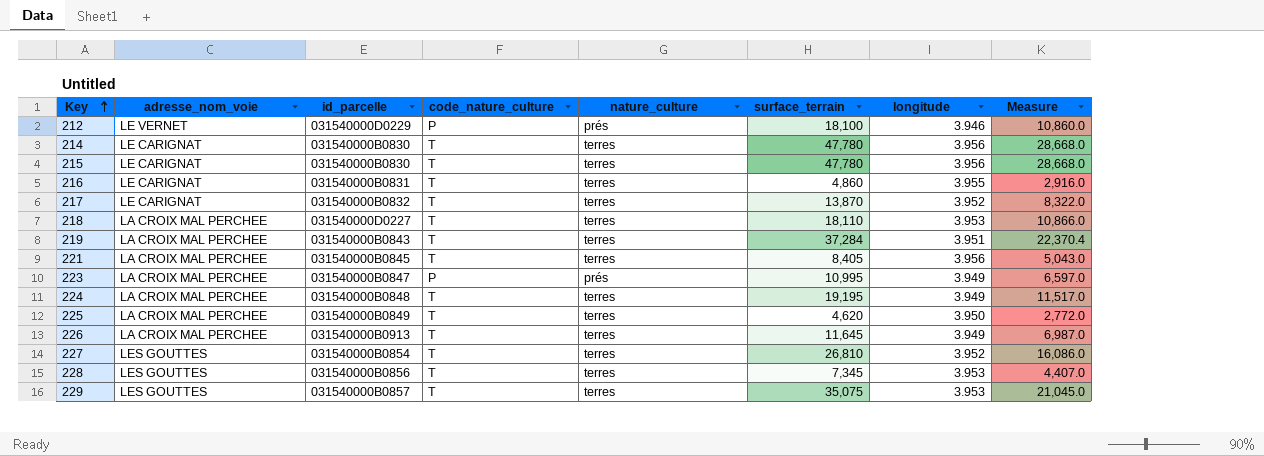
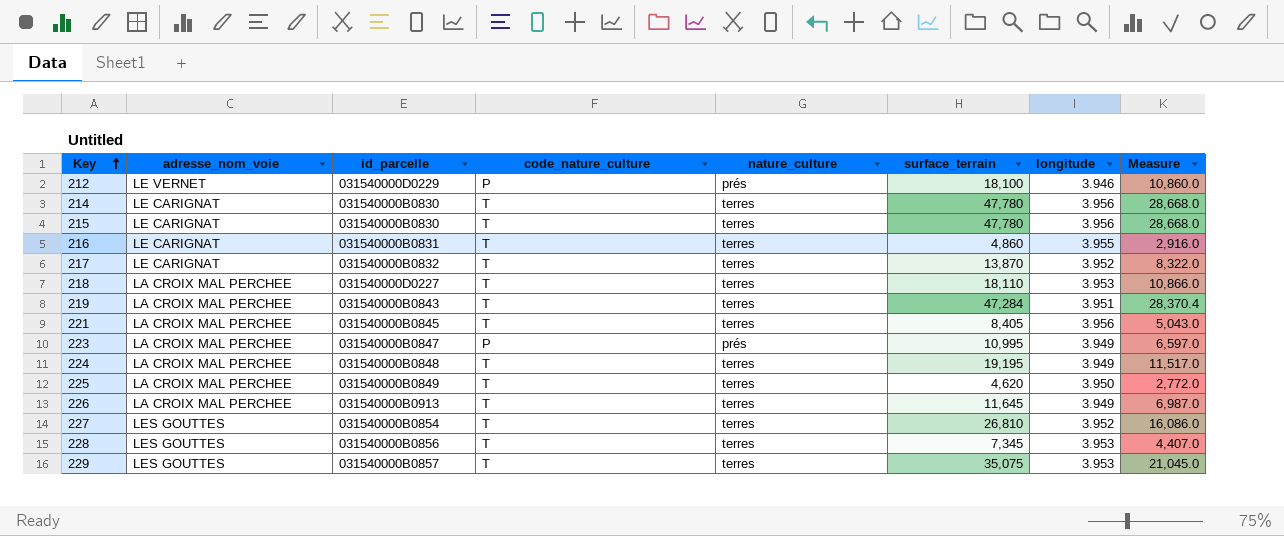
219 | surface_terrain: 37,284 -> 47,284
219 | Measure: 22,370.4 -> 28,370.4

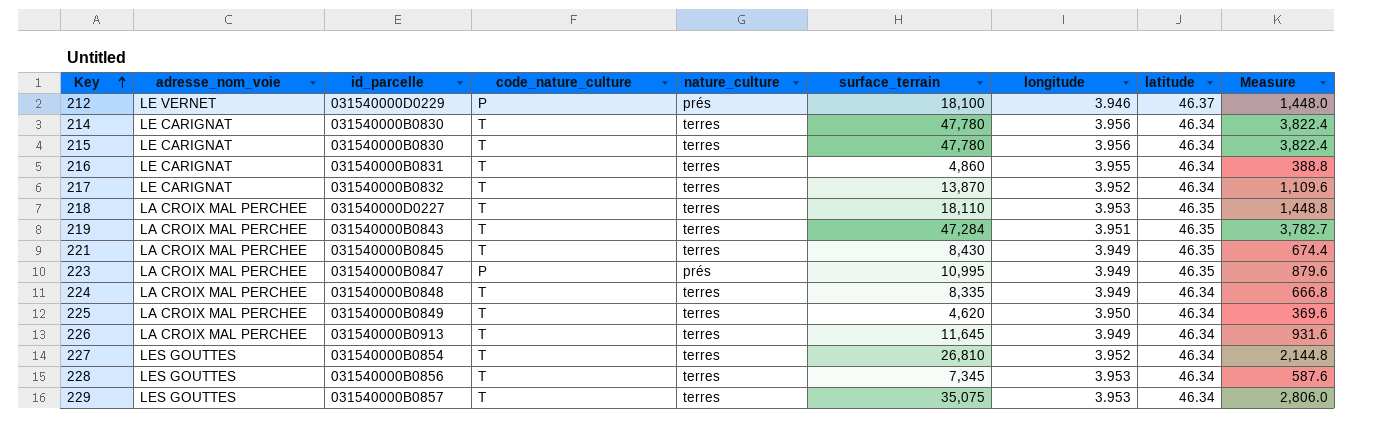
column latitude | position: none -> 8
column Measure | formula: [surface_terrain] * 0.6 -> [surface_terrain] * 0.08
221 | surface_terrain: 8,405 -> 8,430
221 | longitude: 3.956 -> 3.949
224 | surface_terrain: 19,195 -> 8,335

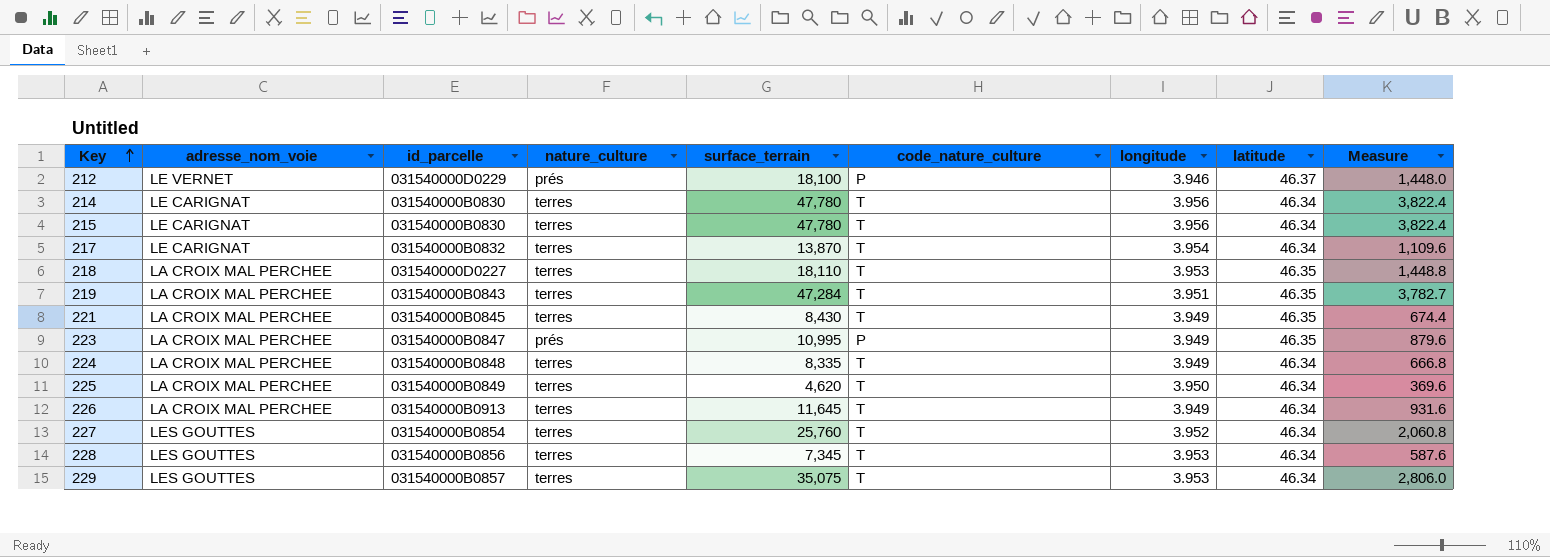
column code_nature_culture | position: 4 -> 6
row 216: LE CARIGNAT | 031540000B0831 | T | terres | 4,860 | 3.955 | 46.34 | 388.8 -> none
217 | longitude: 3.952 -> 3.954
227 | surface_terrain: 26,810 -> 25,760
227 | Measure: 2,144.8 -> 2,060.8

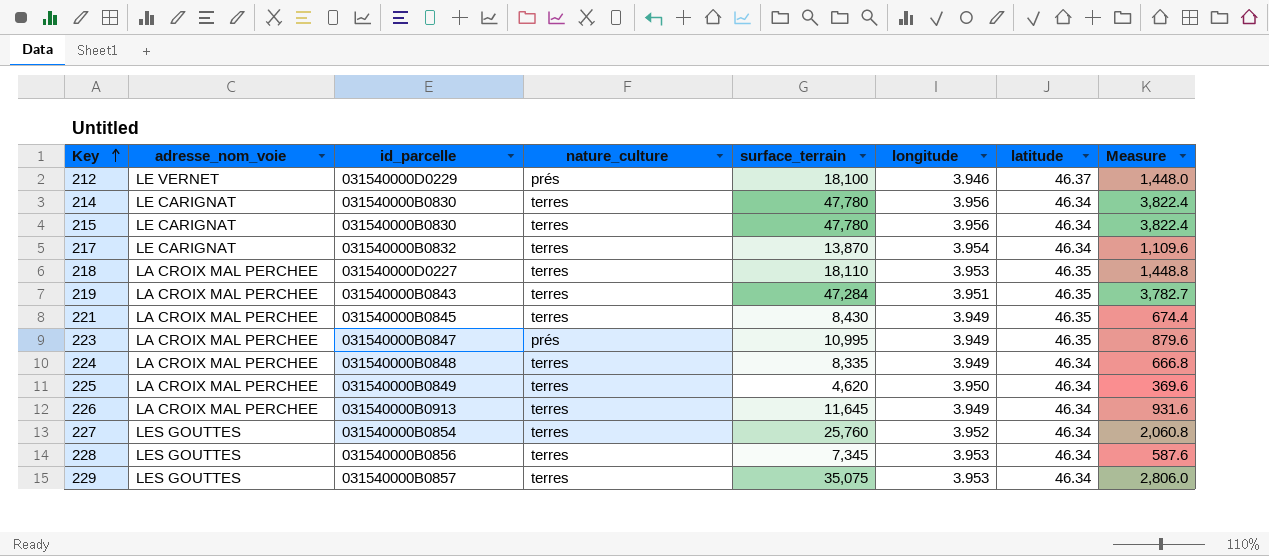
column code_nature_culture | position: 6 -> none

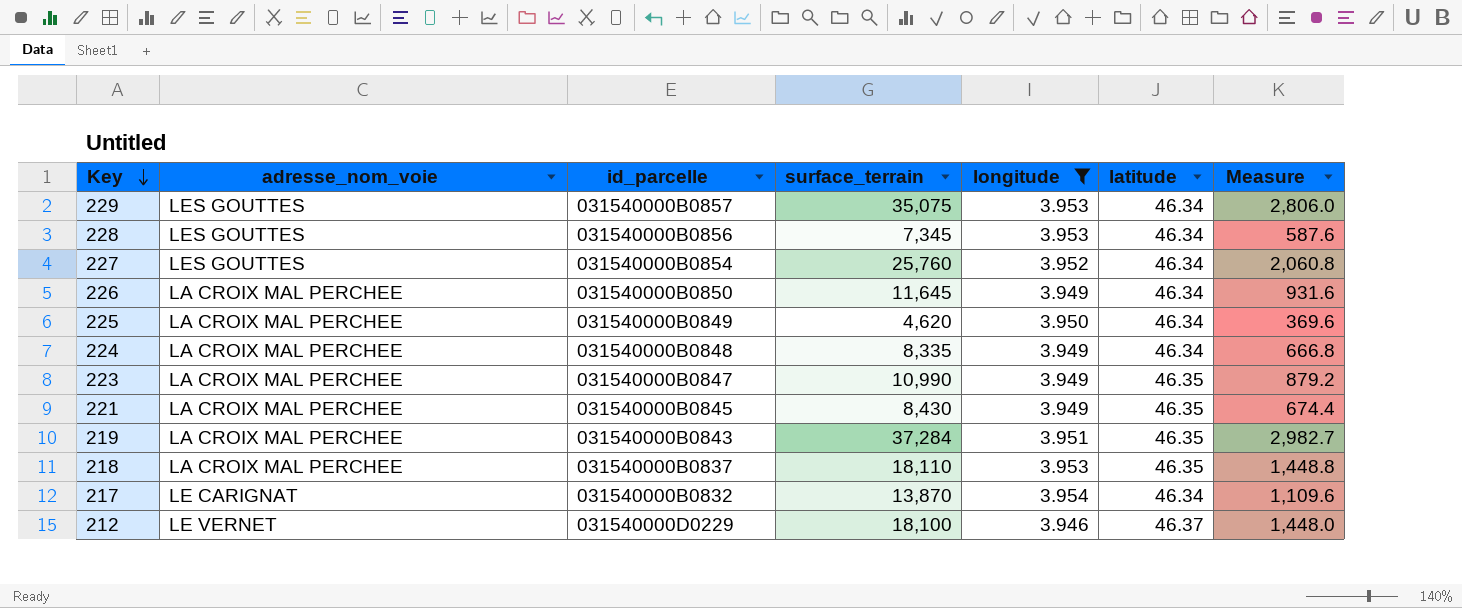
filter: none -> longitude != 3.956
row order: Key ascending -> Key descending
column nature_culture | position: 4 -> none
226 | id_parcelle: 031540000B0913 -> 031540000B0850
223 | surface_terrain: 10,995 -> 10,990
223 | Measure: 879.6 -> 879.2
219 | surface_terrain: 47,284 -> 37,284
219 | Measure: 3,782.7 -> 2,982.7
218 | id_parcelle: 031540000D0227 -> 031540000B0837

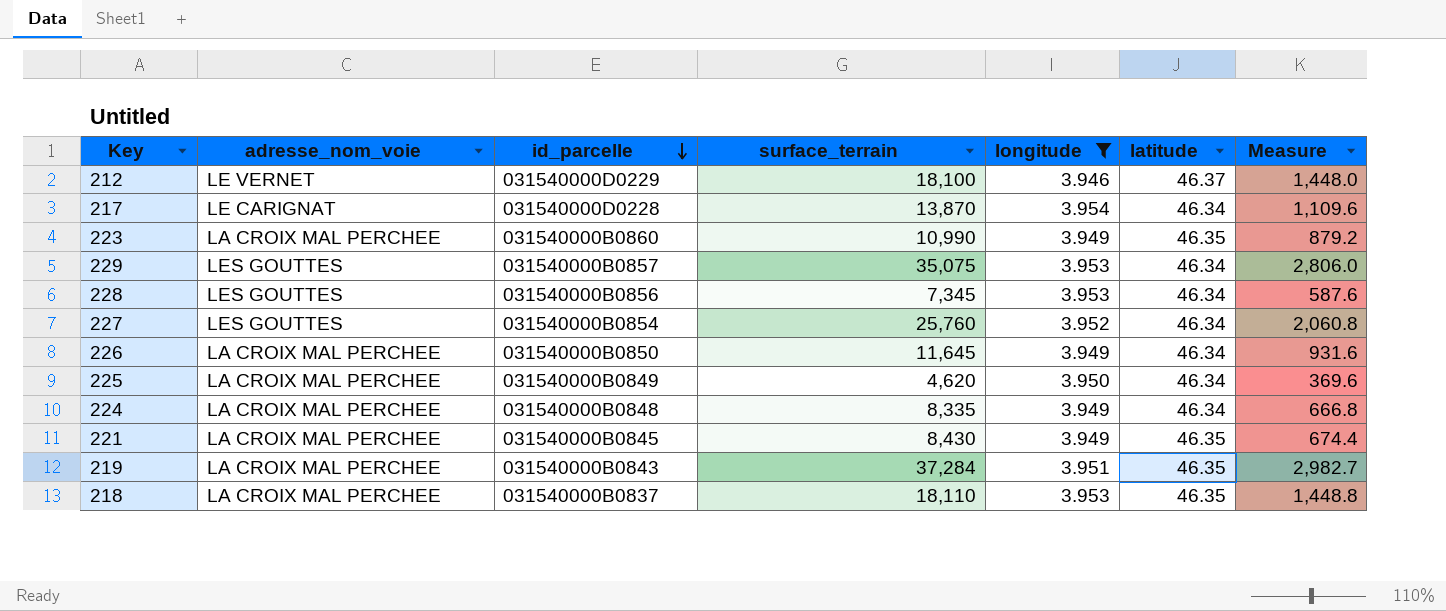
row order: Key descending -> id_parcelle descending
217 | id_parcelle: 031540000B0832 -> 031540000D0228
223 | id_parcelle: 031540000B0847 -> 031540000B0860

